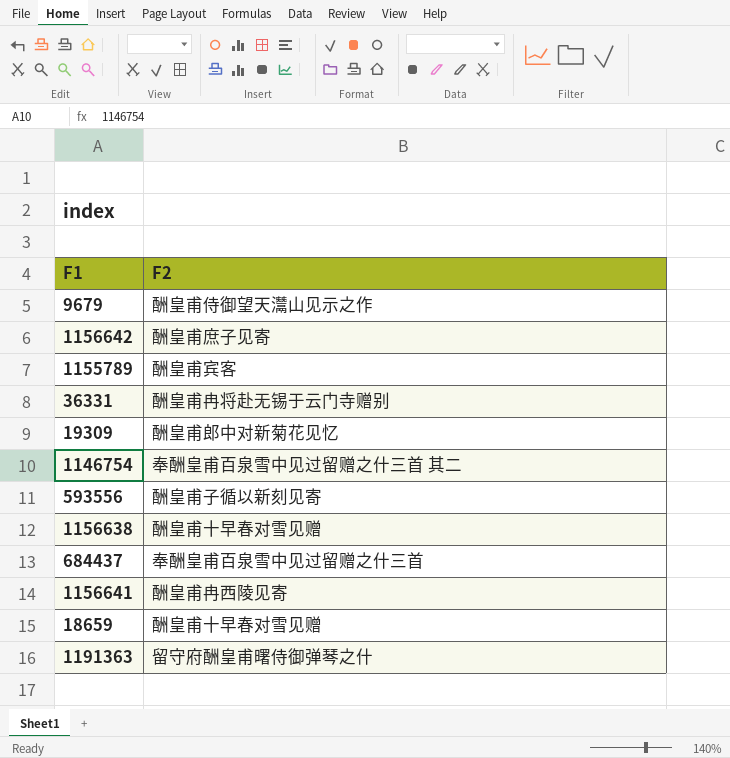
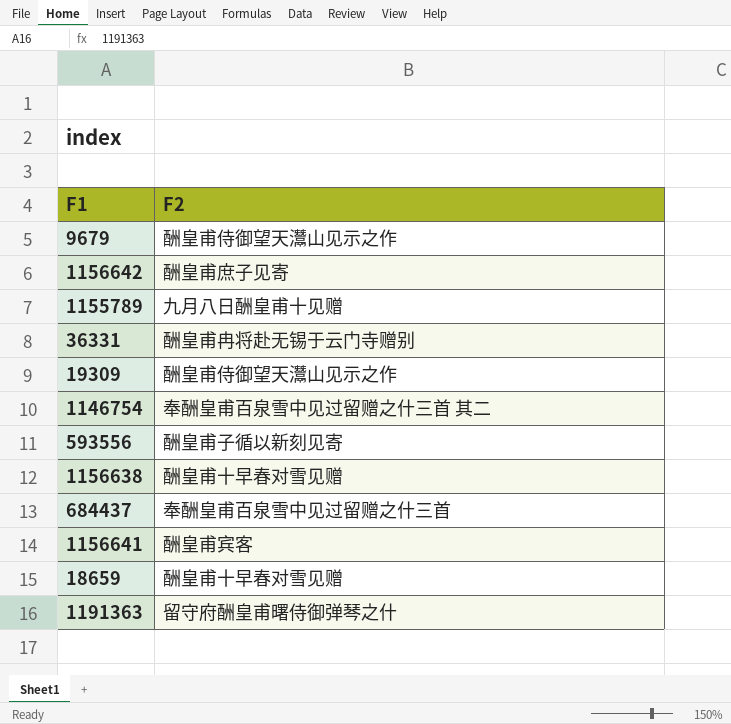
1155789 | F2: 酬皇甫宾客 -> 九月八日酬皇甫十见赠
19309 | F2: 酬皇甫郎中对新菊花见忆 -> 酬皇甫侍御望天灊山见示之作
1156641 | F2: 酬皇甫冉西陵见寄 -> 酬皇甫宾客

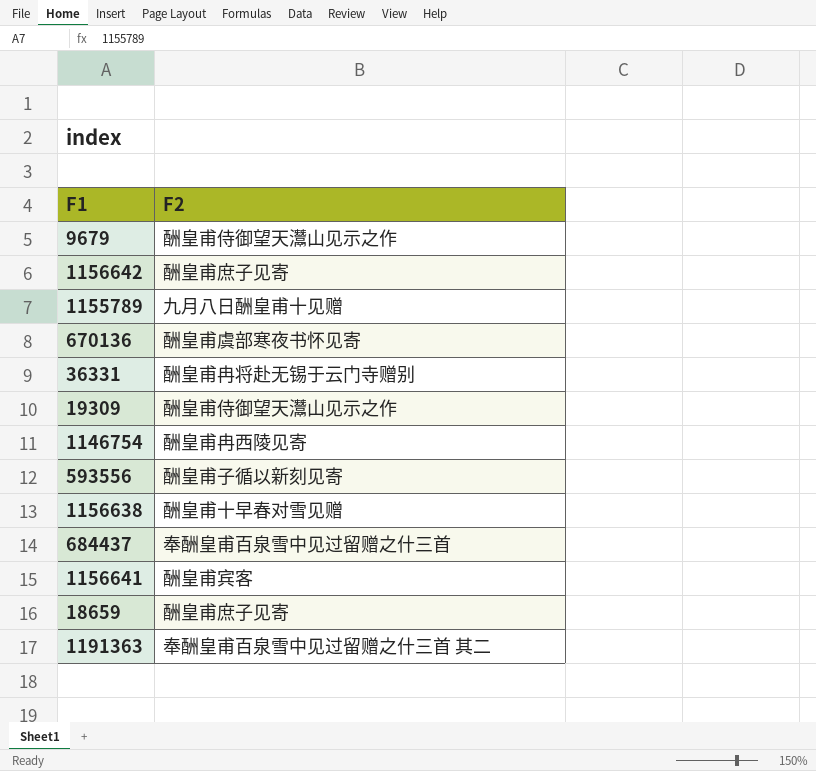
row 670136: none -> 酬皇甫虞部寒夜书怀见寄
1146754 | F2: 奉酬皇甫百泉雪中见过留赠之什三首 其二 -> 酬皇甫冉西陵见寄
18659 | F2: 酬皇甫十早春对雪见赠 -> 酬皇甫庶子见寄
1191363 | F2: 留守府酬皇甫曙侍御弹琴之什 -> 奉酬皇甫百泉雪中见过留赠之什三首 其二

